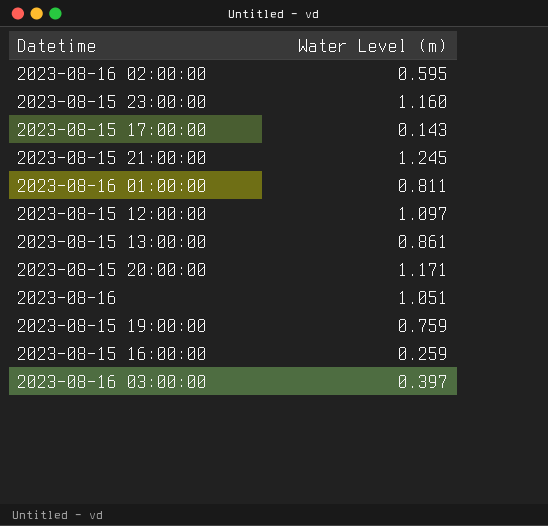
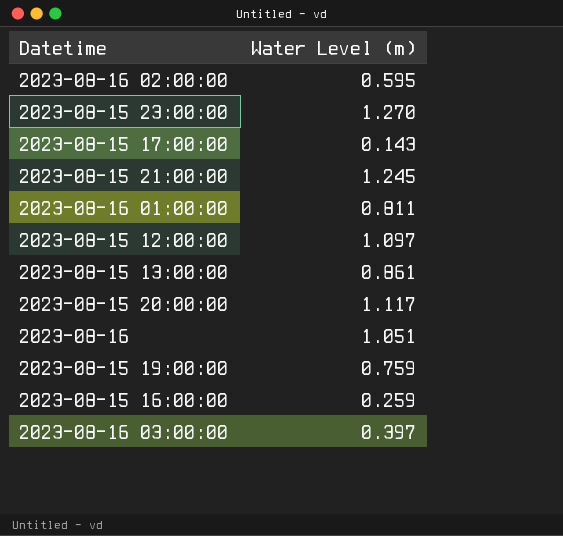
2023-08-15 23:00:00 | Water Level (m): 1.160 -> 1.270
2023-08-15 20:00:00 | Water Level (m): 1.171 -> 1.117

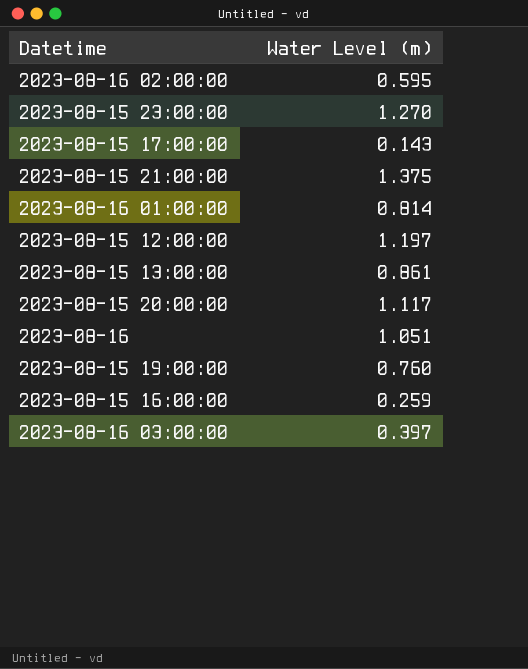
2023-08-15 21:00:00 | Water Level (m): 1.245 -> 1.375
2023-08-16 01:00:00 | Water Level (m): 0.811 -> 0.814
2023-08-15 12:00:00 | Water Level (m): 1.097 -> 1.197
2023-08-15 19:00:00 | Water Level (m): 0.759 -> 0.760

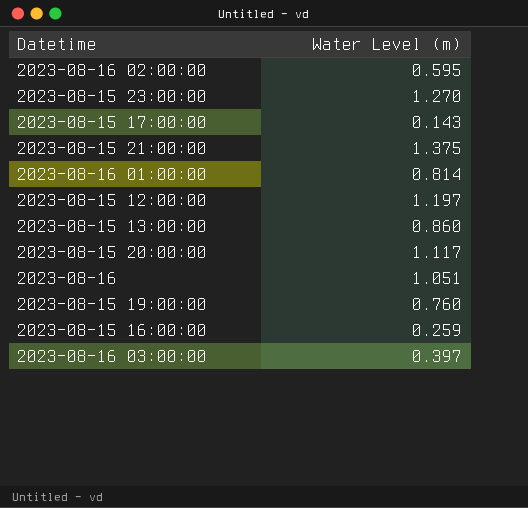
2023-08-15 13:00:00 | Water Level (m): 0.861 -> 0.860

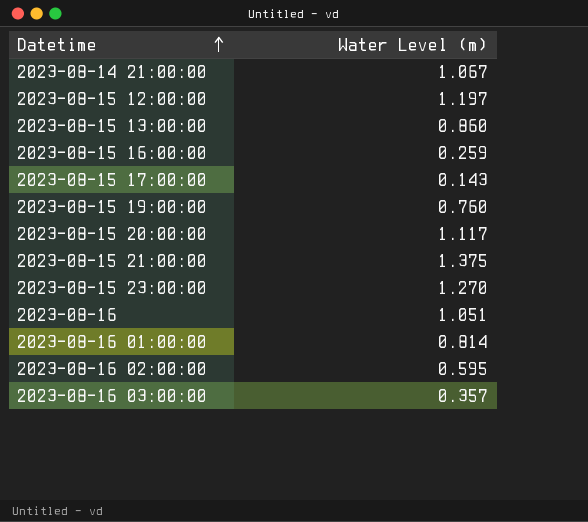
row order: none -> Datetime ascending
row 2023-08-14 21:00:00: none -> 1.067
2023-08-16 03:00:00 | Water Level (m): 0.397 -> 0.357

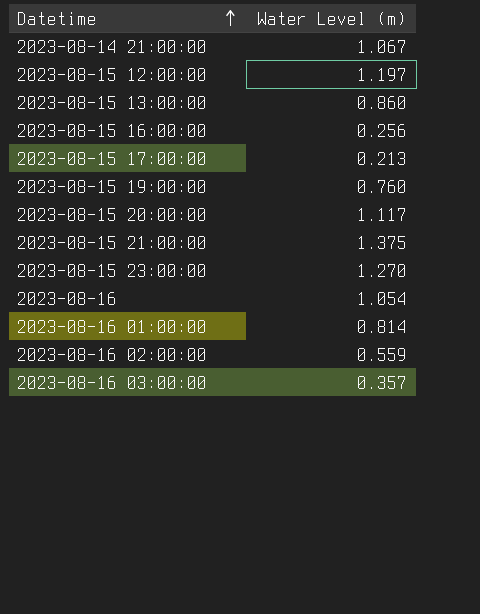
2023-08-15 16:00:00 | Water Level (m): 0.259 -> 0.256
2023-08-15 17:00:00 | Water Level (m): 0.143 -> 0.213
2023-08-16 | Water Level (m): 1.051 -> 1.054
2023-08-16 02:00:00 | Water Level (m): 0.595 -> 0.559

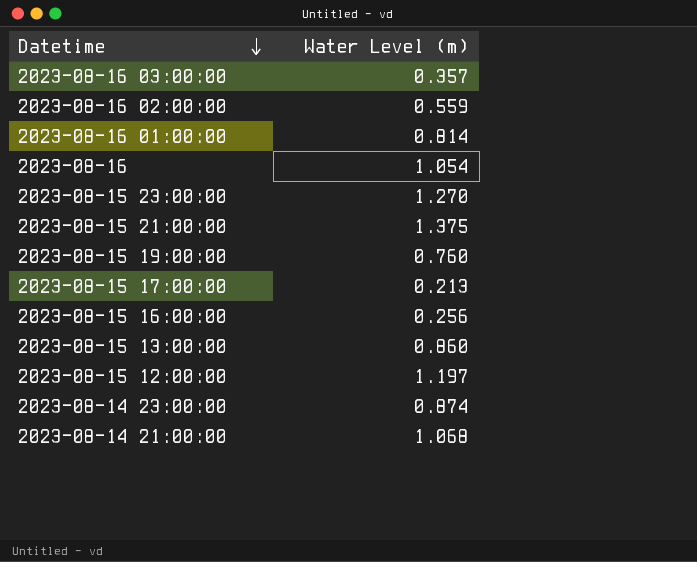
row order: Datetime ascending -> Datetime descending
row 2023-08-15 20:00:00: 1.117 -> none
row 2023-08-14 23:00:00: none -> 0.874
2023-08-14 21:00:00 | Water Level (m): 1.067 -> 1.068

